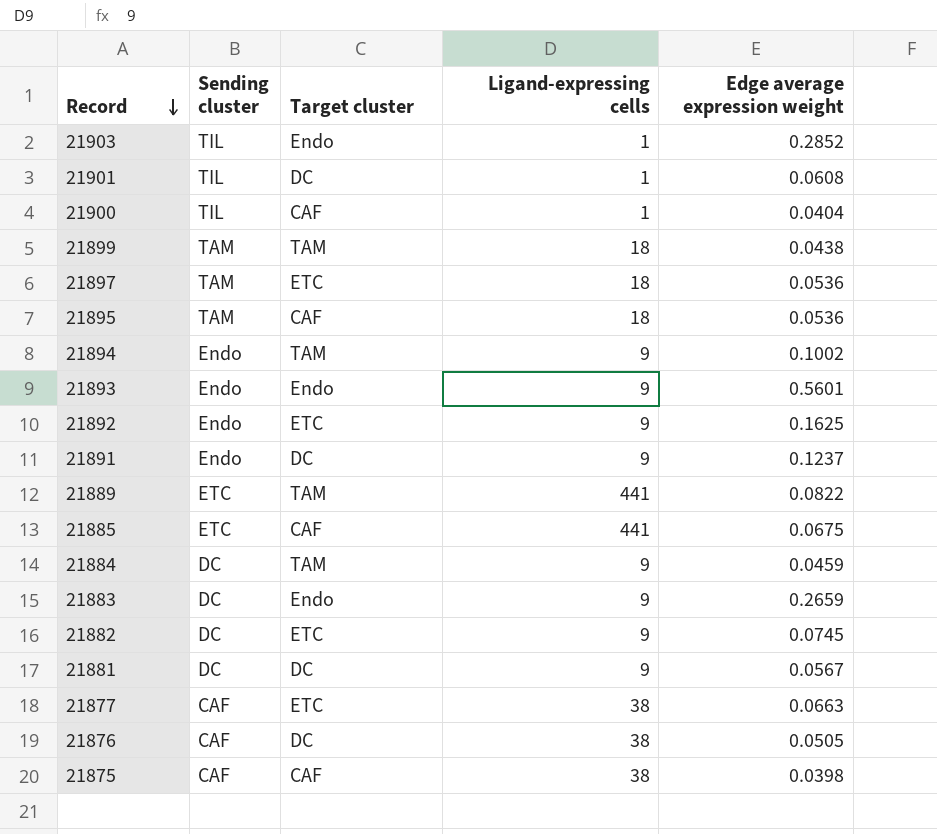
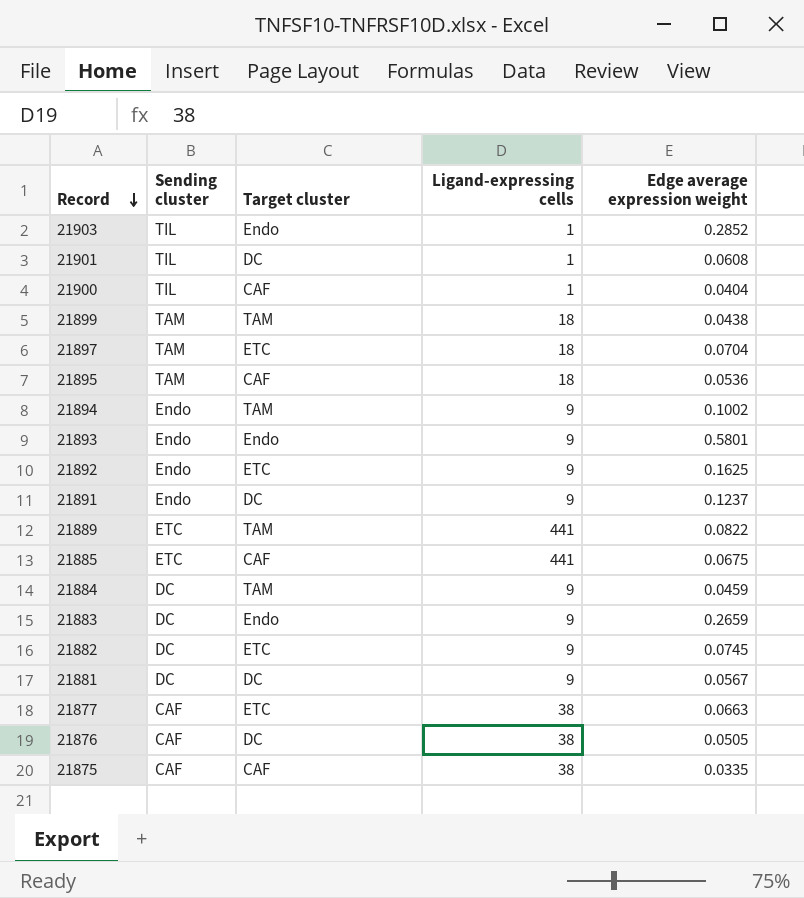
21897 | Edge average expression weight: 0.0536 -> 0.0704
21893 | Edge average expression weight: 0.5601 -> 0.5801
21875 | Edge average expression weight: 0.0398 -> 0.0335

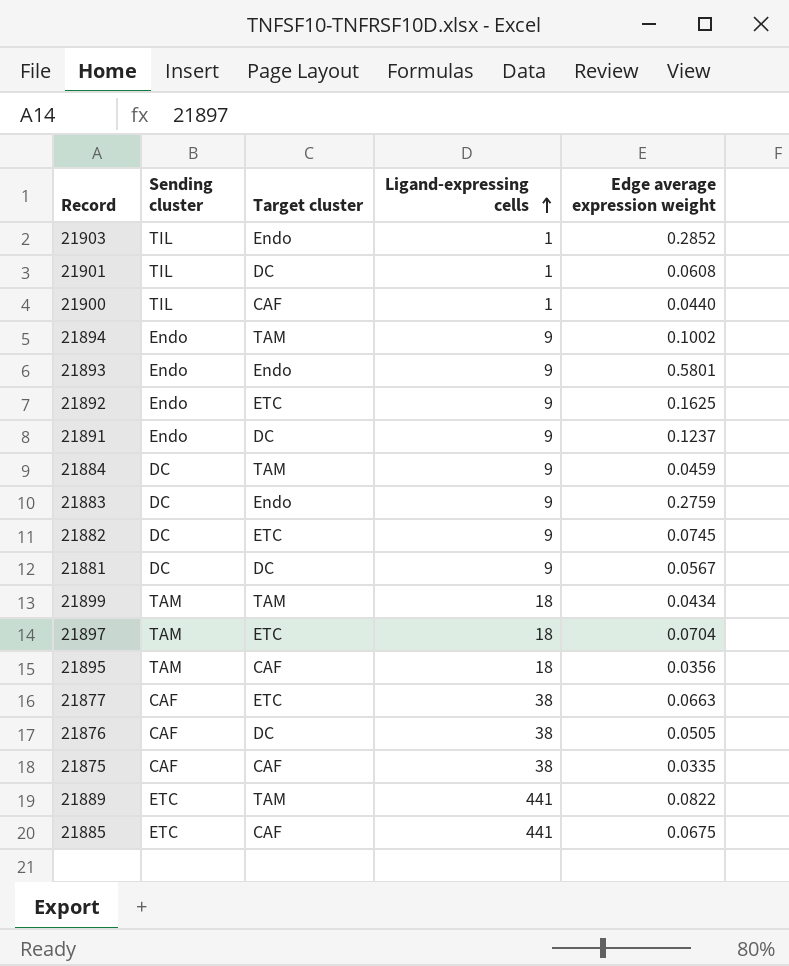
row order: Record descending -> Ligand-expressing cells ascending
21900 | Edge average expression weight: 0.0404 -> 0.0440
21883 | Edge average expression weight: 0.2659 -> 0.2759
21899 | Edge average expression weight: 0.0438 -> 0.0434
21895 | Edge average expression weight: 0.0536 -> 0.0356

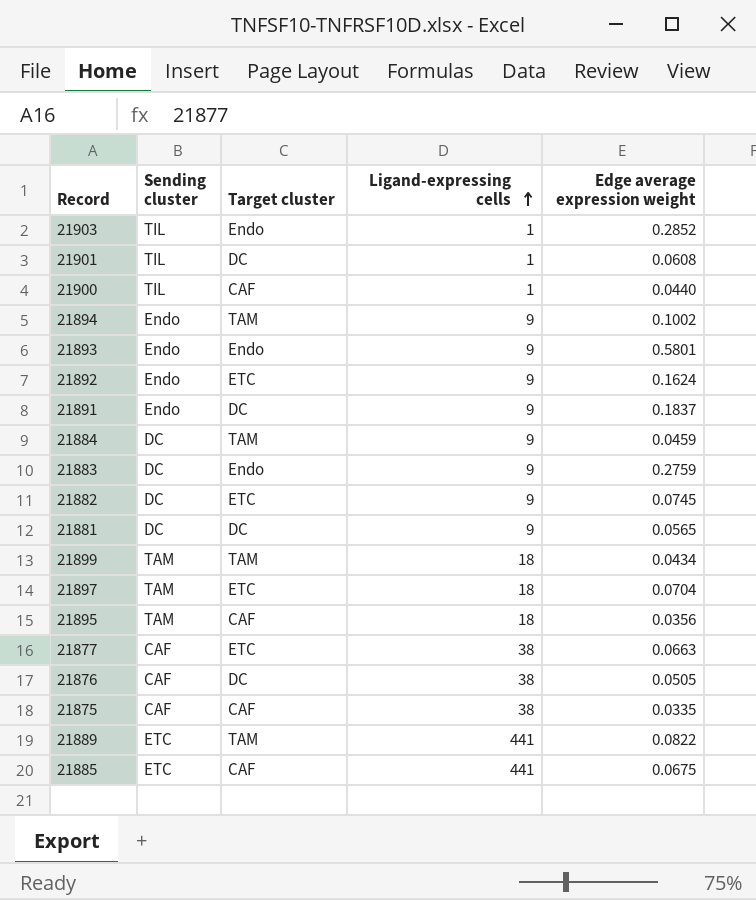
21892 | Edge average expression weight: 0.1625 -> 0.1624
21891 | Edge average expression weight: 0.1237 -> 0.1837
21881 | Edge average expression weight: 0.0567 -> 0.0565

